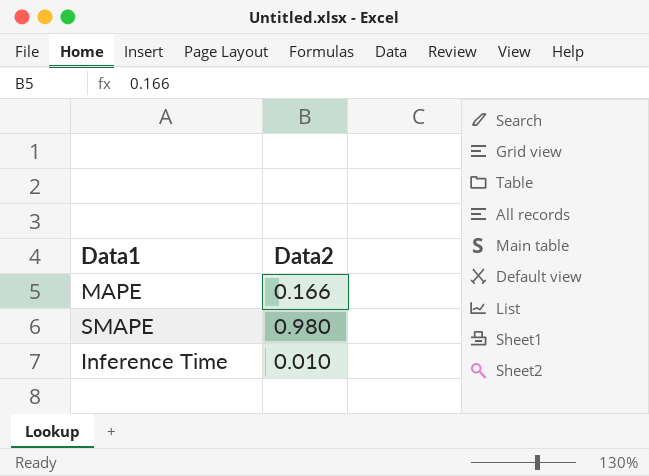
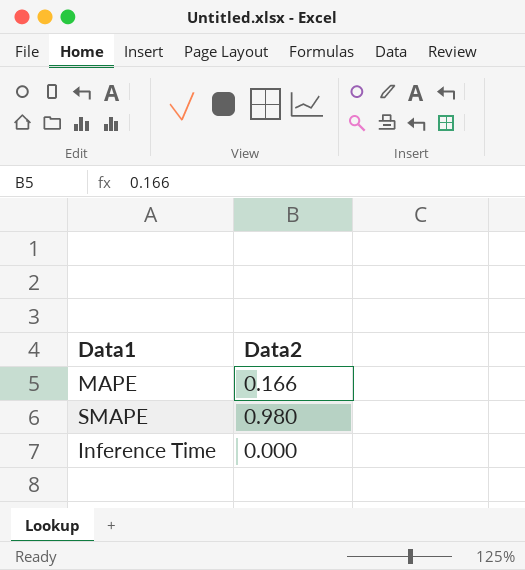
Inference Time | Data2: 0.010 -> 0.000

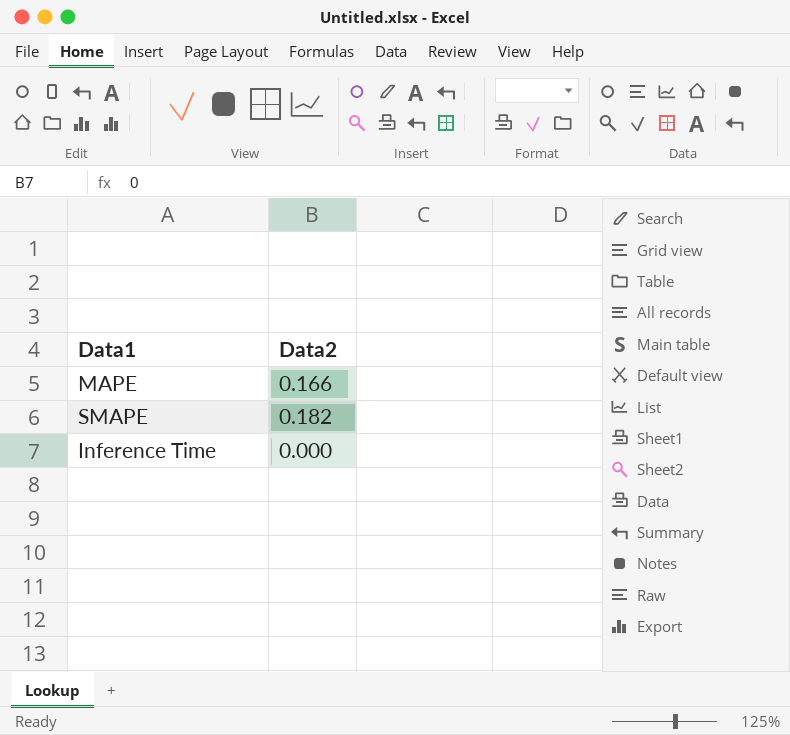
SMAPE | Data2: 0.980 -> 0.182

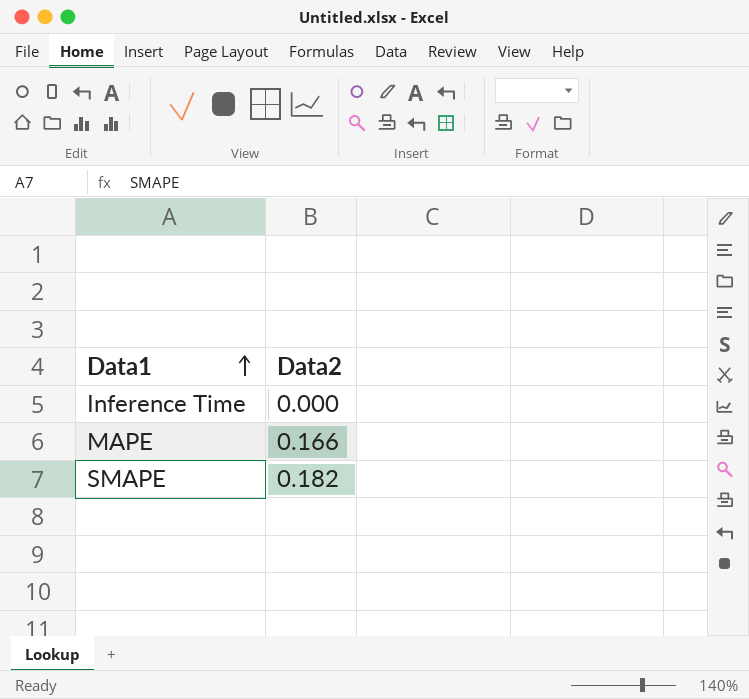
row order: none -> Data1 ascending

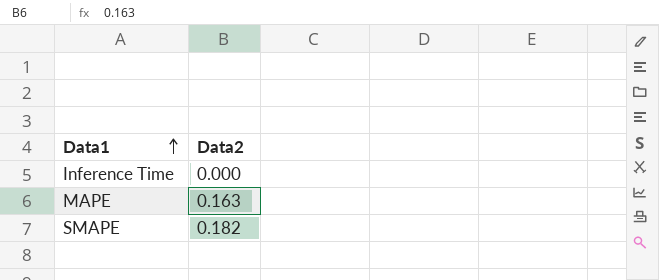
MAPE | Data2: 0.166 -> 0.163

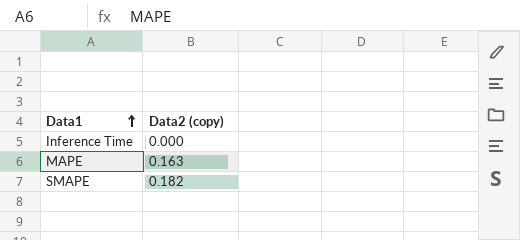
column name: Data2 -> Data2 (copy)

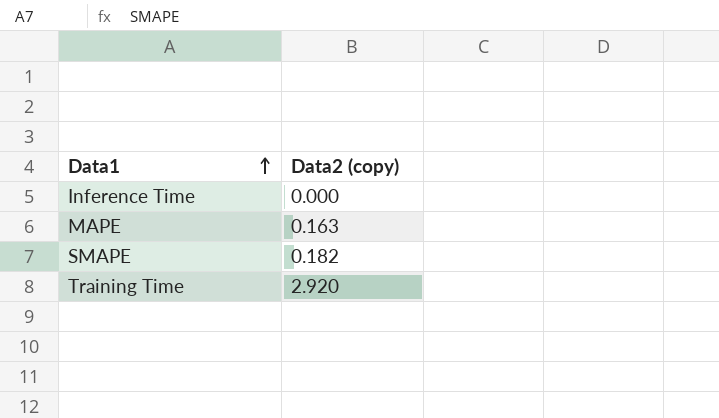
row Training Time: none -> 2.920

